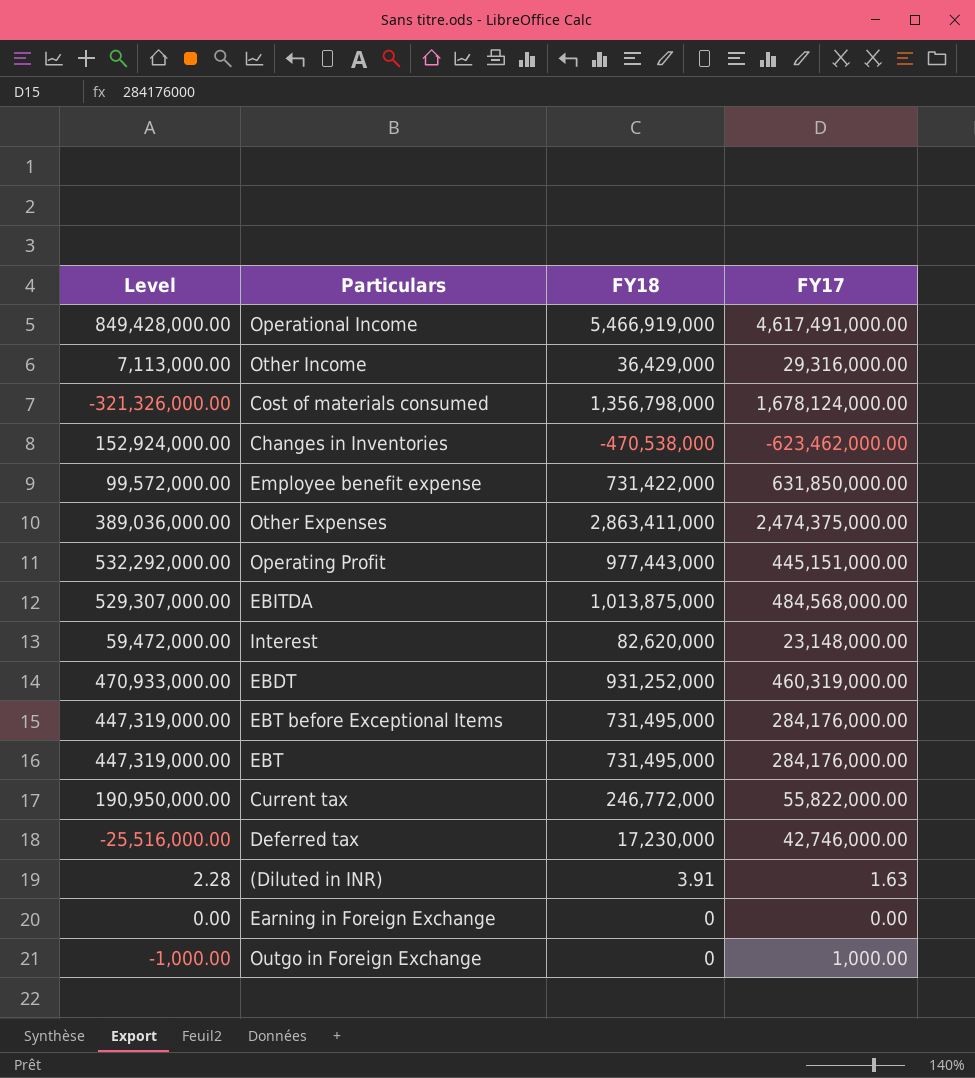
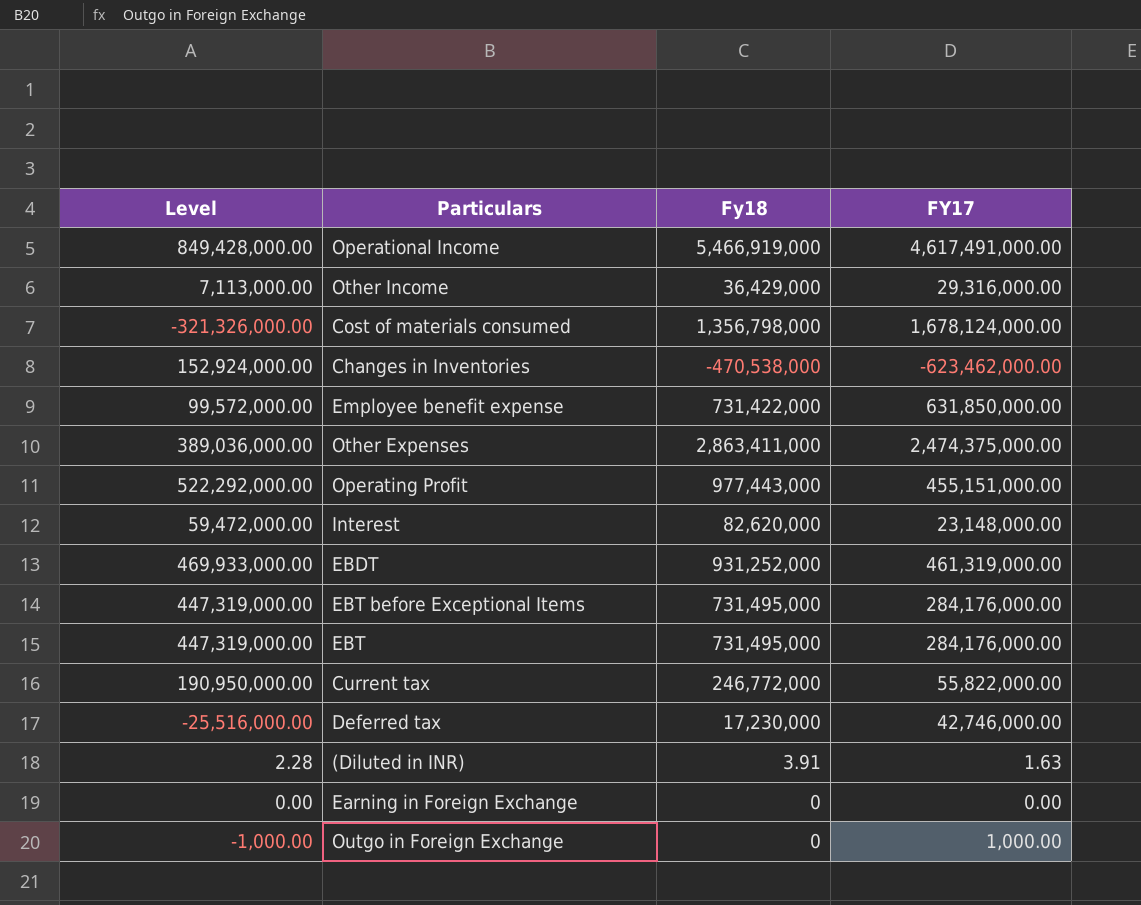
column name: FY18 -> Fy18
row EBITDA: 529,307,000.00 | 1,013,875,000 | 484,568,000.00 -> none
Operating Profit | Level: 532,292,000.00 -> 522,292,000.00
Operating Profit | FY17: 445,151,000.00 -> 455,151,000.00
EBDT | Level: 470,933,000.00 -> 469,933,000.00
EBDT | FY17: 460,319,000.00 -> 461,319,000.00

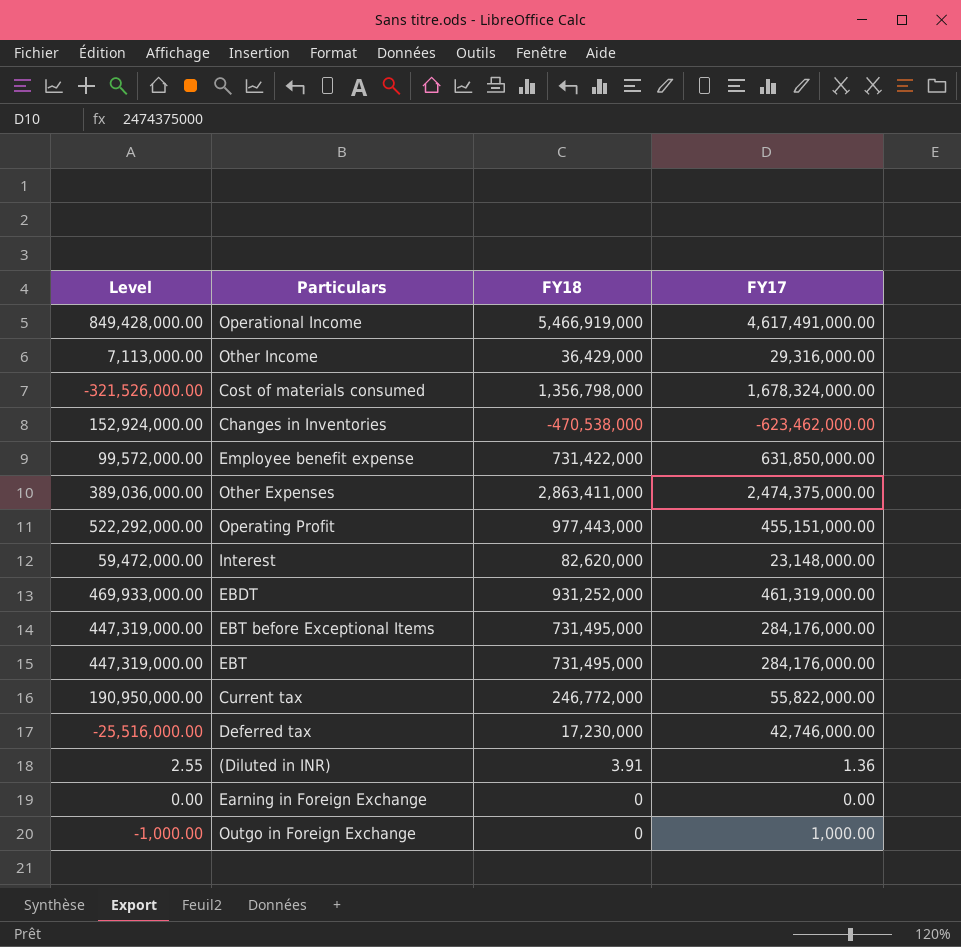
column name: Fy18 -> FY18
Cost of materials consumed | Level: -321,326,000.00 -> -321,526,000.00
Cost of materials consumed | FY17: 1,678,124,000.00 -> 1,678,324,000.00
(Diluted in INR) | Level: 2.28 -> 2.55
(Diluted in INR) | FY17: 1.63 -> 1.36

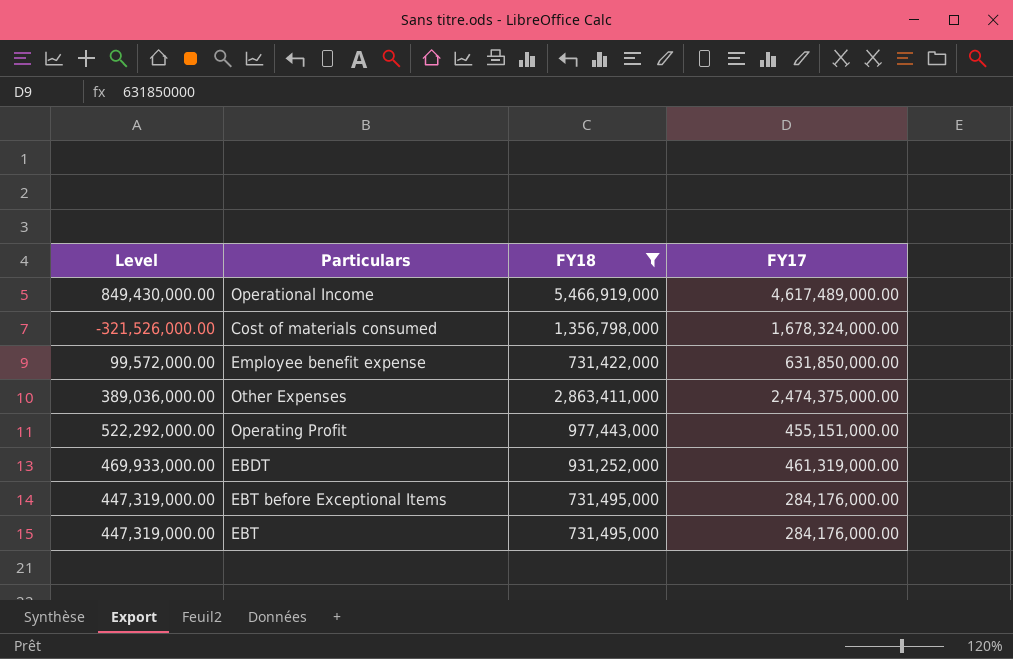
filter: none -> FY18 >= 731,422,000
Operational Income | Level: 849,428,000.00 -> 849,430,000.00
Operational Income | FY17: 4,617,491,000.00 -> 4,617,489,000.00

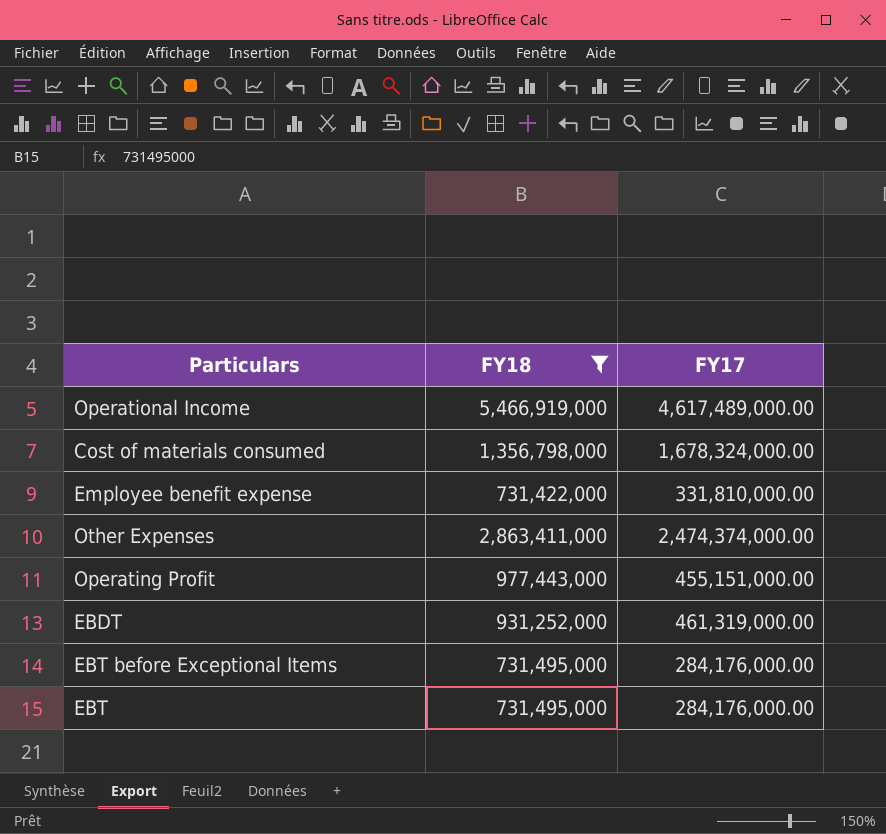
column Level | formula: [FY18] - [FY17] -> none
Employee benefit expense | FY17: 631,850,000.00 -> 331,810,000.00
Other Expenses | FY17: 2,474,375,000.00 -> 2,474,374,000.00

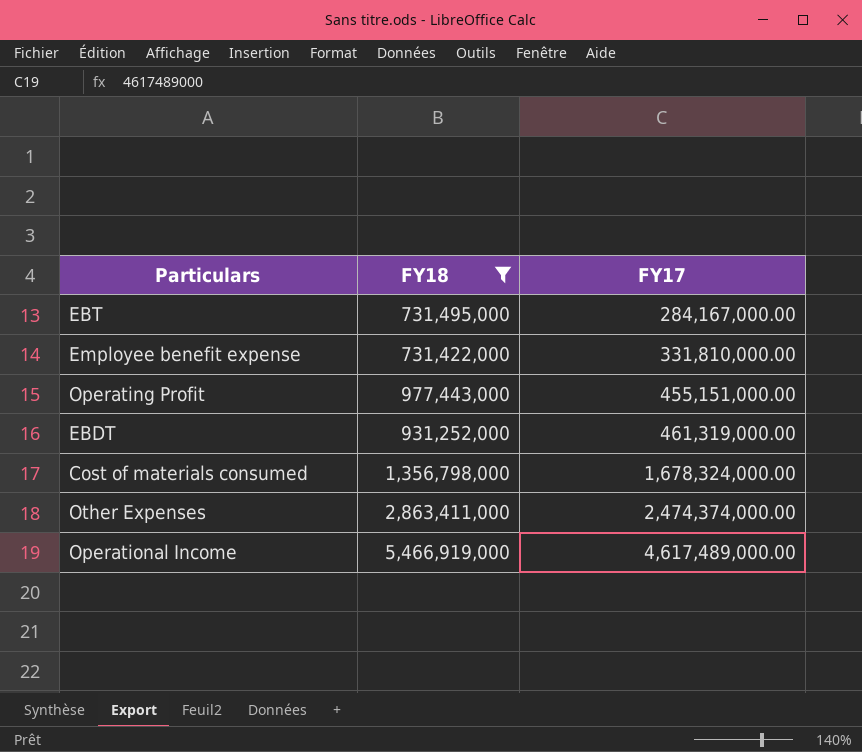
row order: none -> FY17 ascending
row EBT before Exceptional Items: 731,495,000 | 284,176,000.00 -> none
EBT | FY17: 284,176,000.00 -> 284,167,000.00

